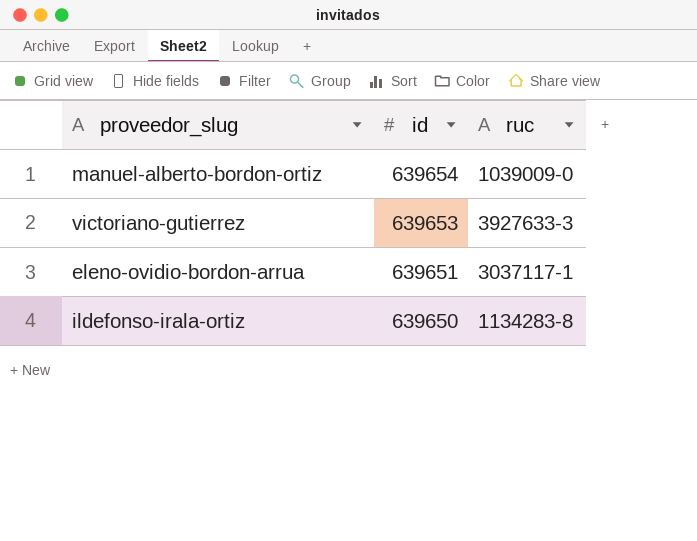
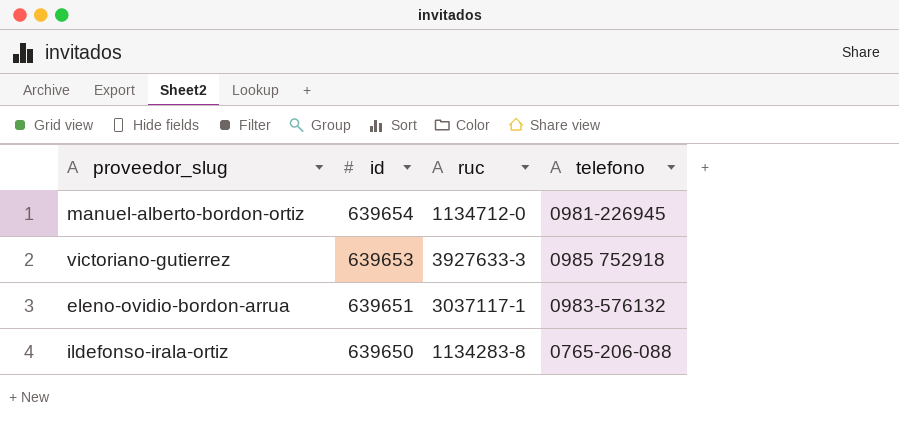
column telefono | position: none -> 4
manuel-alberto-bordon-ortiz | ruc: 1039009-0 -> 1134712-0

